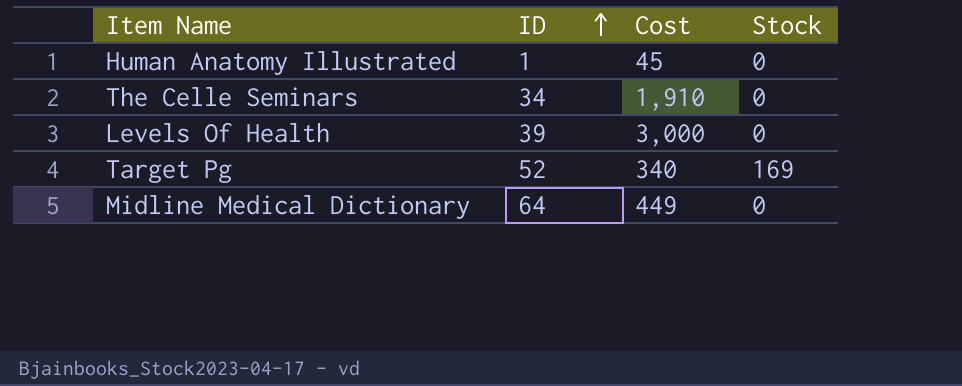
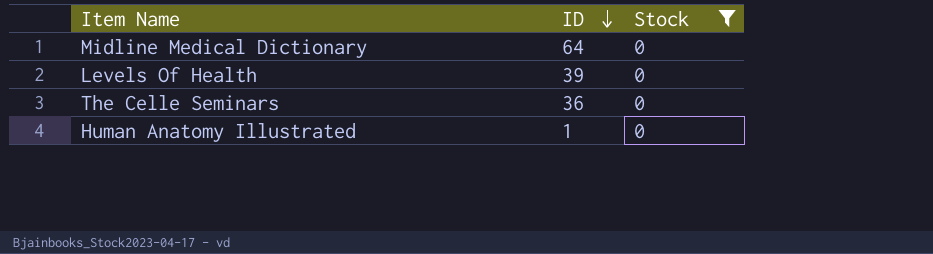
filter: none -> Stock = 0
row order: ID ascending -> ID descending
column Cost | position: 3 -> none
The Celle Seminars | ID: 34 -> 36

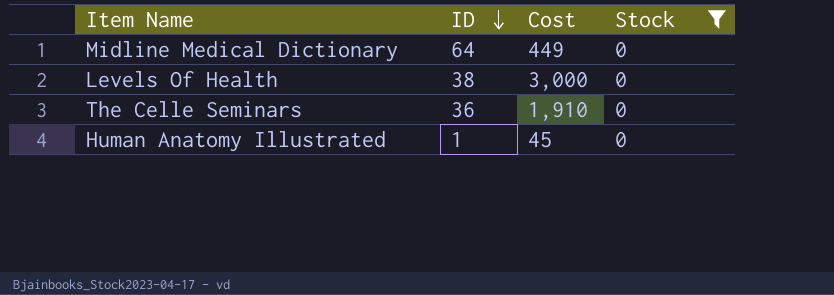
column Cost | position: none -> 3
Levels Of Health | ID: 39 -> 38

